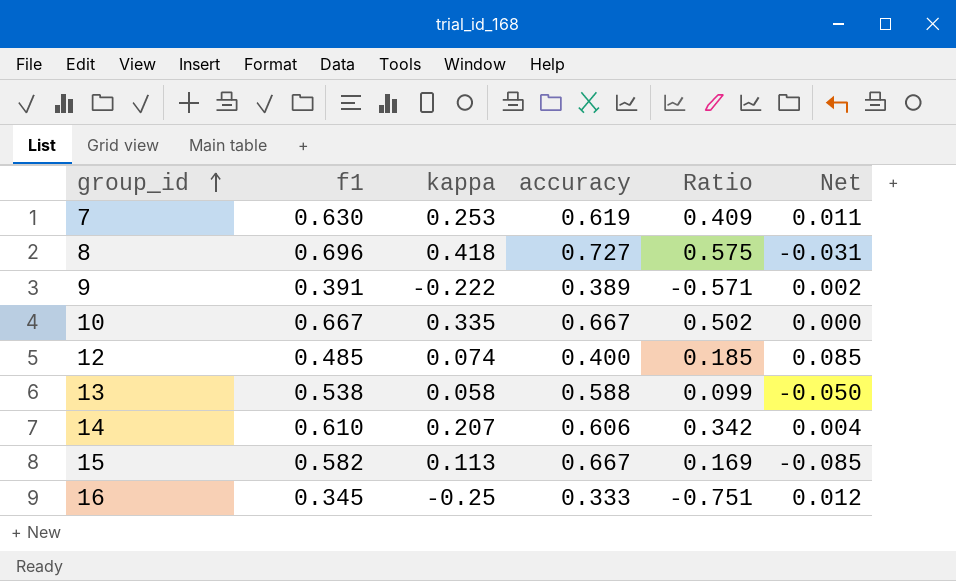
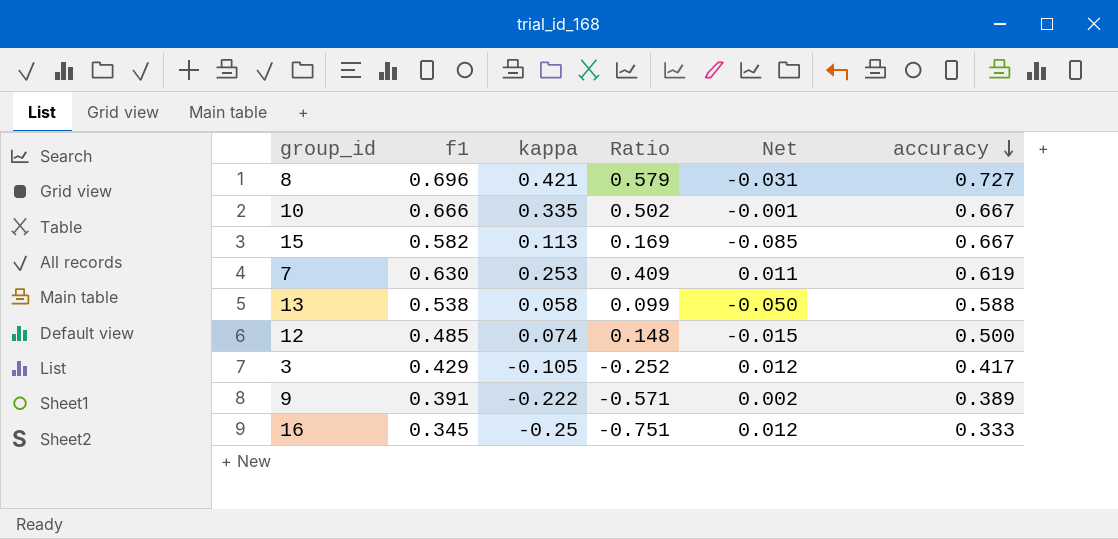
row order: group_id ascending -> accuracy descending
column accuracy | position: 4 -> 6
row 14: 0.610 | 0.207 | 0.606 | 0.342 | 0.004 -> none
8 | kappa: 0.418 -> 0.421
8 | Ratio: 0.575 -> 0.579
10 | f1: 0.667 -> 0.666
10 | Net: 0.000 -> -0.001
12 | Ratio: 0.185 -> 0.148
12 | Net: 0.085 -> -0.015
12 | accuracy: 0.400 -> 0.500
row 3: none -> 0.429 | -0.105 | -0.252 | 0.012 | 0.417

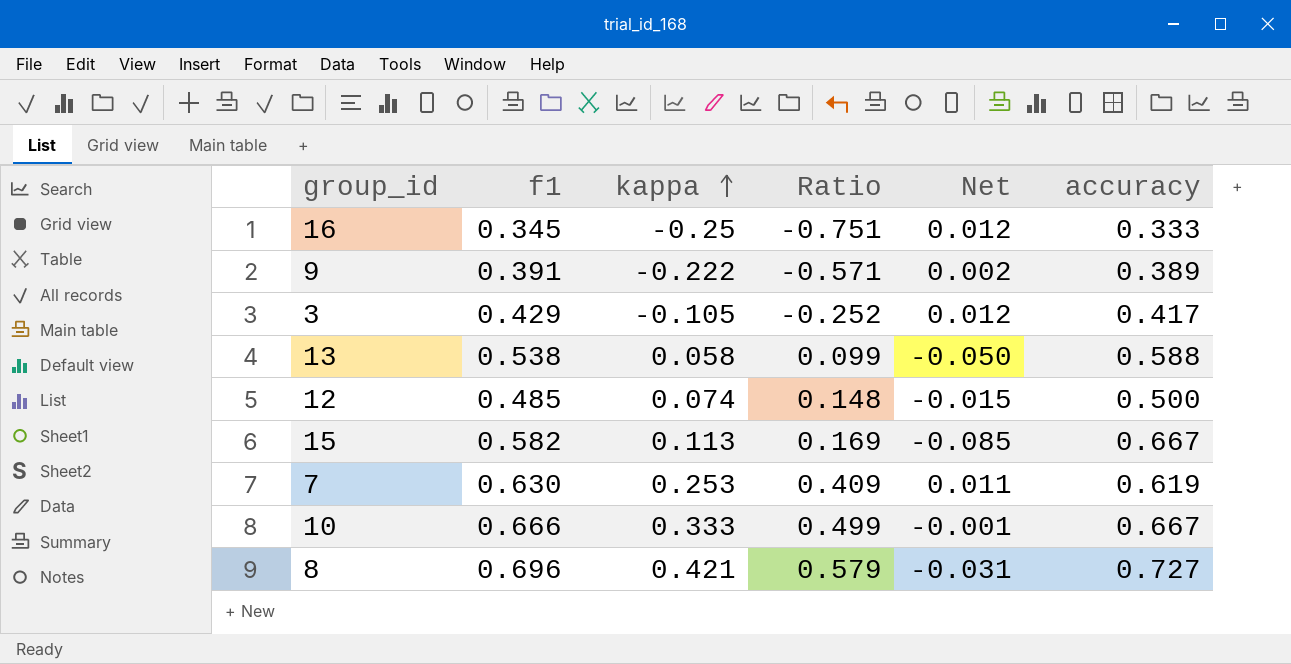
row order: accuracy descending -> kappa ascending
10 | kappa: 0.335 -> 0.333
10 | Ratio: 0.502 -> 0.499

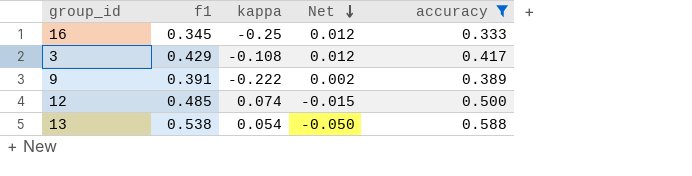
filter: none -> accuracy <= 0.588
row order: kappa ascending -> Net descending
column Ratio | formula: [kappa] / [accuracy] -> none
3 | kappa: -0.105 -> -0.108
13 | kappa: 0.058 -> 0.054

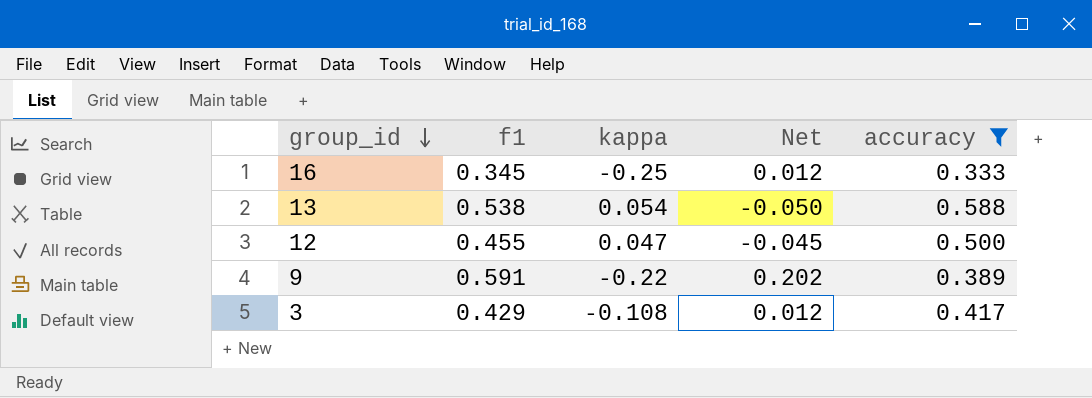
row order: Net descending -> group_id descending
12 | f1: 0.485 -> 0.455
12 | kappa: 0.074 -> 0.047
12 | Net: -0.015 -> -0.045
9 | f1: 0.391 -> 0.591
9 | kappa: -0.222 -> -0.22
9 | Net: 0.002 -> 0.202

